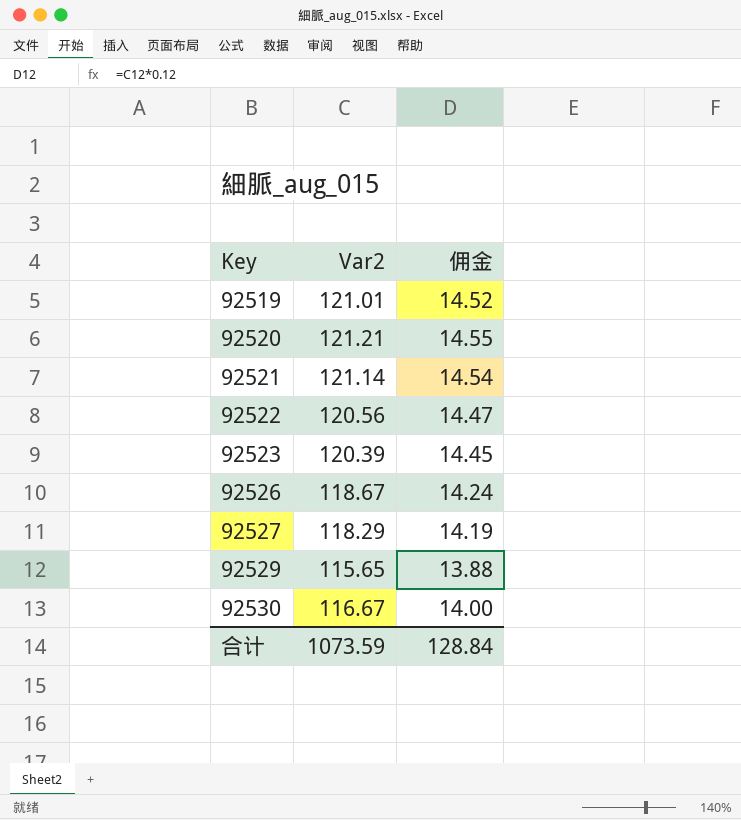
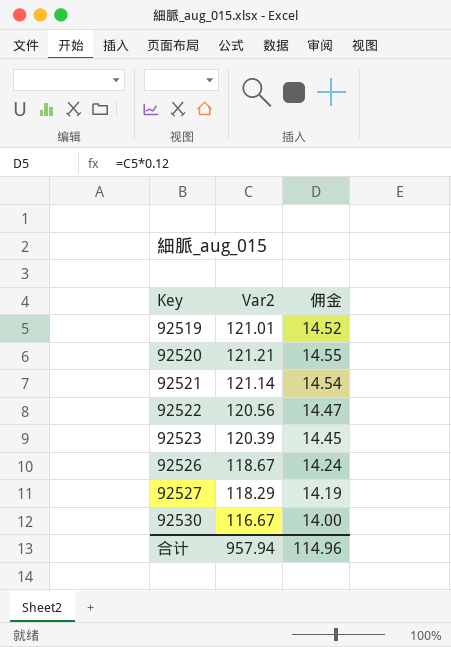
row 92529: 115.65 | 13.88 -> none
合计 | Var2: 1073.59 -> 957.94
合计 | 佣金: 128.84 -> 114.96

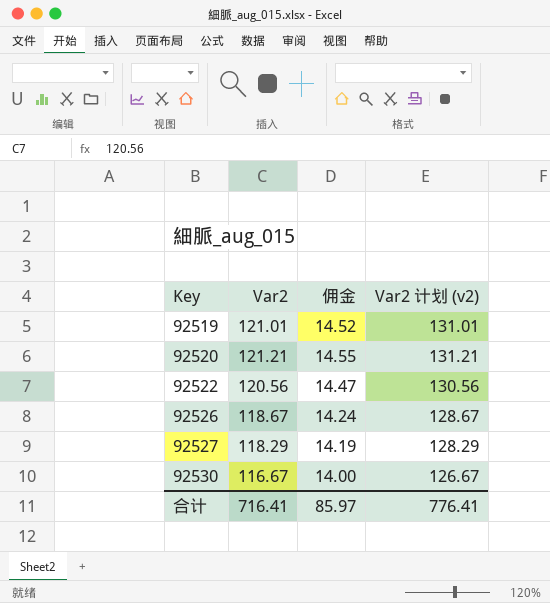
column Var2 计划 (v2) | formula: none -> [Var2] + 10
row 92521: 121.14 | 14.54 -> none
row 92523: 120.39 | 14.45 -> none
合计 | Var2: 957.94 -> 716.41
合计 | 佣金: 114.96 -> 85.97

